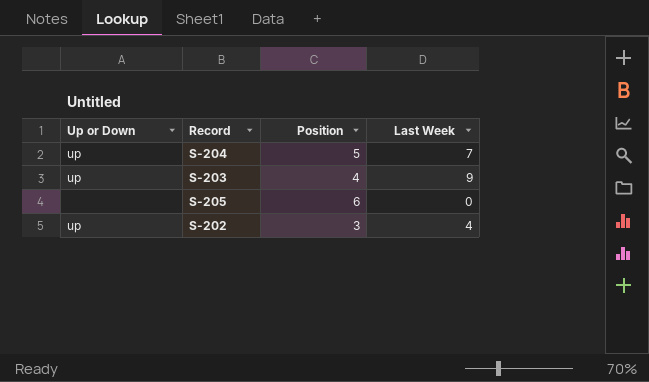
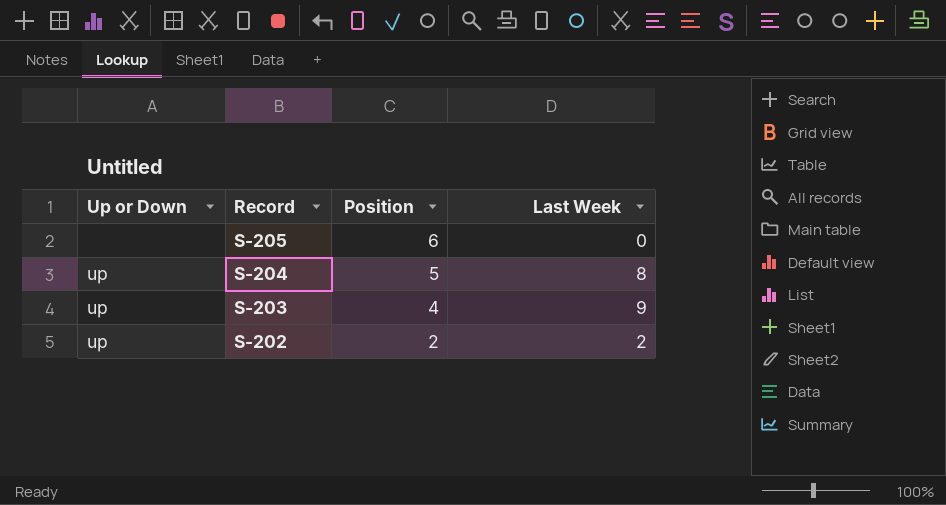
row order: none -> Record descending
S-204 | Last Week: 7 -> 8
S-202 | Position: 3 -> 2
S-202 | Last Week: 4 -> 2

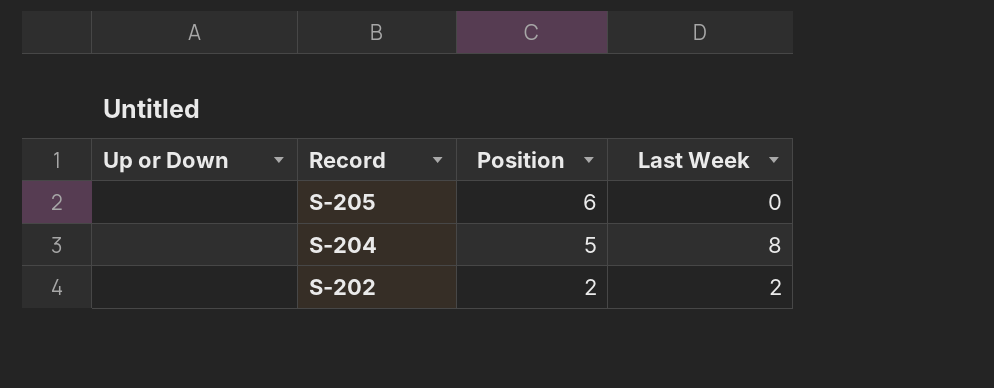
row S-203: up | 4 | 9 -> none
S-204 | Up or Down: up -> none
S-202 | Up or Down: up -> none

